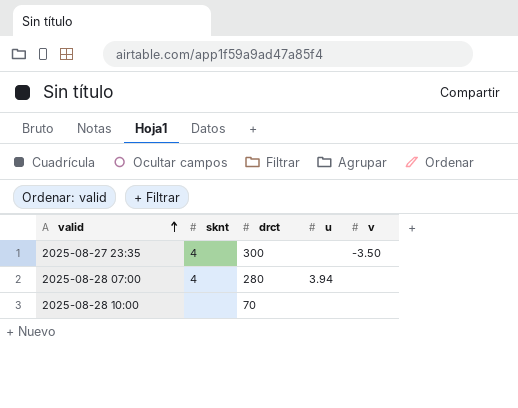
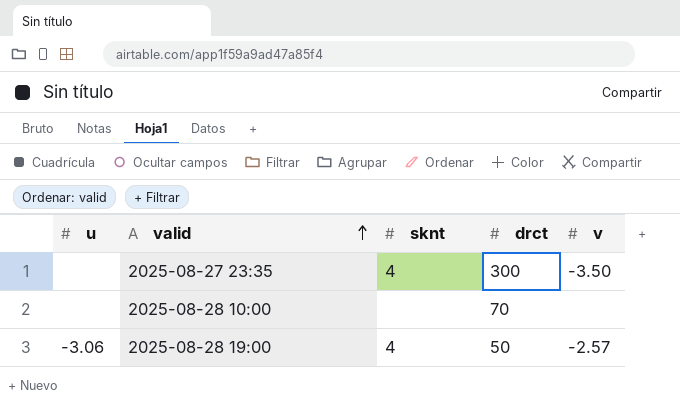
column u | position: 4 -> 1
row 2025-08-28 07:00: 4 | 280 | 3.94 | none -> none
row 2025-08-28 19:00: none -> -3.06 | 4 | 50 | -2.57

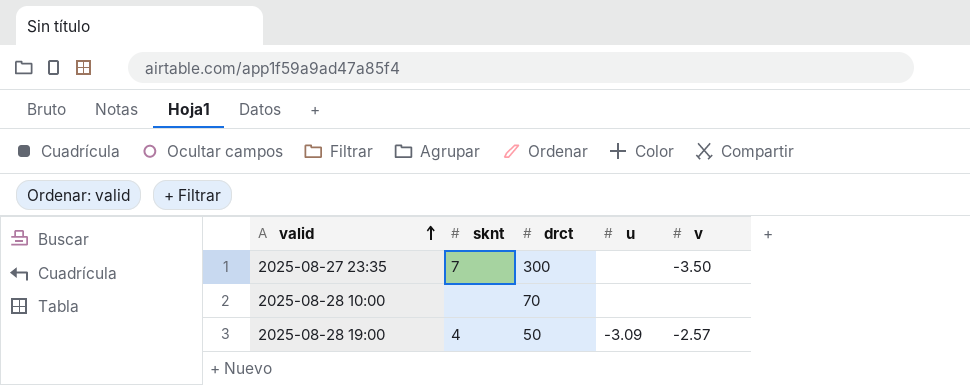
column u | position: 1 -> 4
2025-08-27 23:35 | sknt: 4 -> 7
2025-08-28 19:00 | u: -3.06 -> -3.09

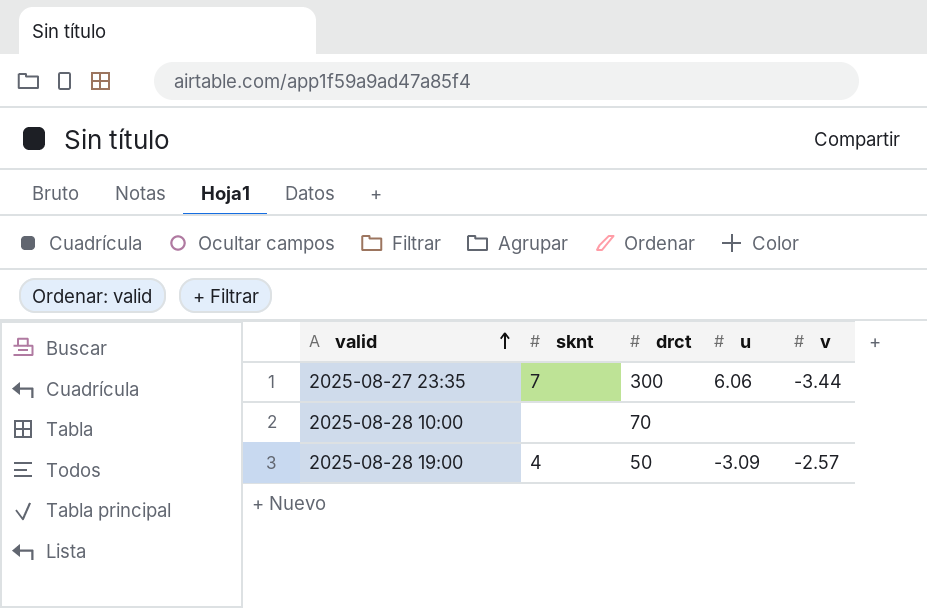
2025-08-27 23:35 | u: none -> 6.06
2025-08-27 23:35 | v: -3.50 -> -3.44

